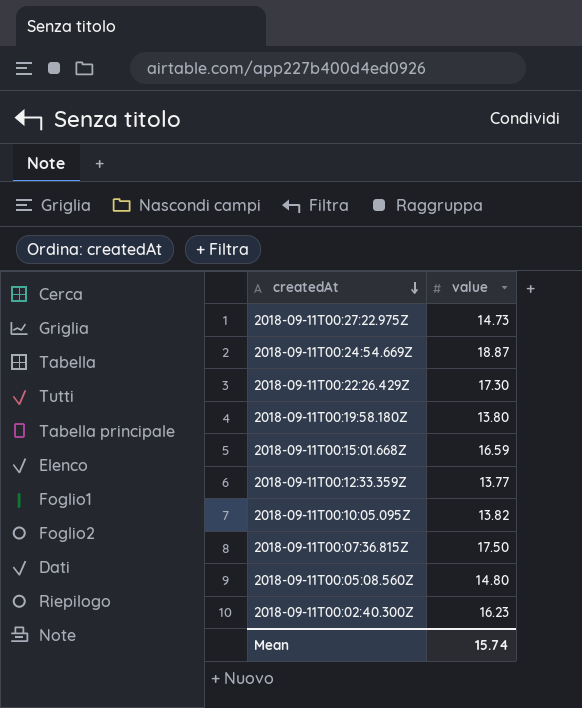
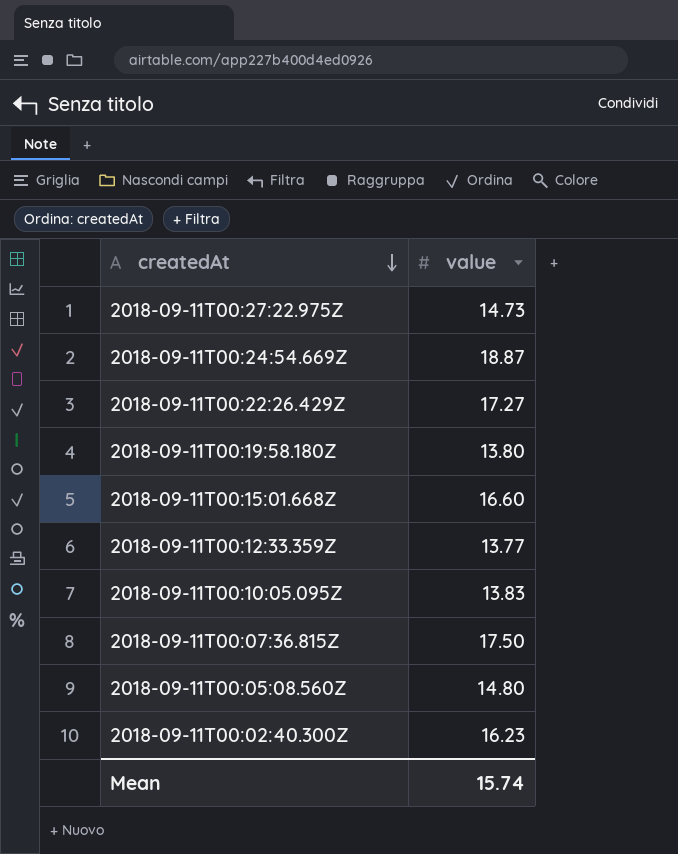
2018-09-11T00:22:26.429Z | value: 17.30 -> 17.27
2018-09-11T00:15:01.668Z | value: 16.59 -> 16.60
2018-09-11T00:10:05.095Z | value: 13.82 -> 13.83

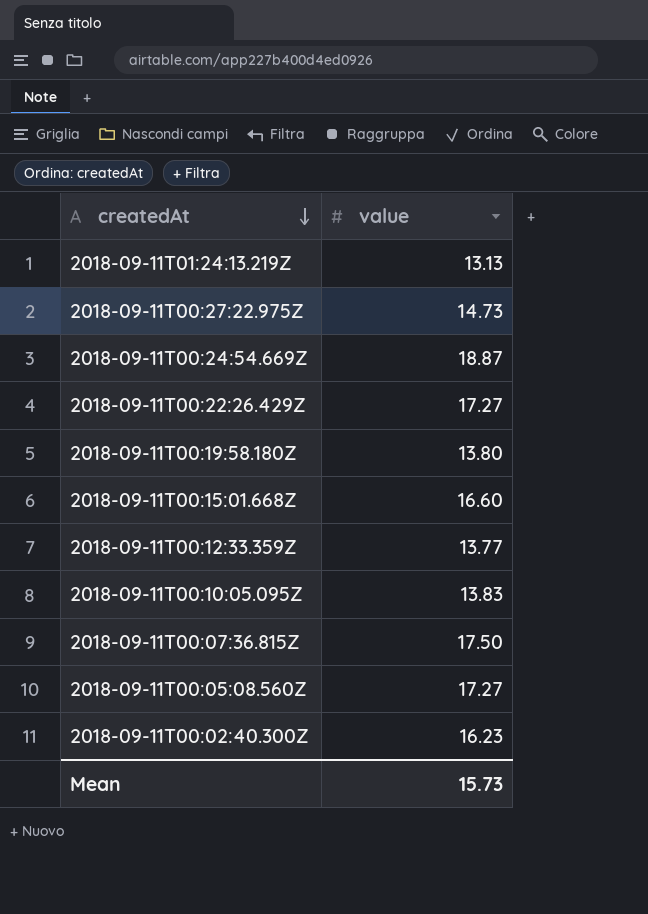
row 2018-09-11T01:24:13.219Z: none -> 13.13
2018-09-11T00:05:08.560Z | value: 14.80 -> 17.27
Mean | value: 15.74 -> 15.73

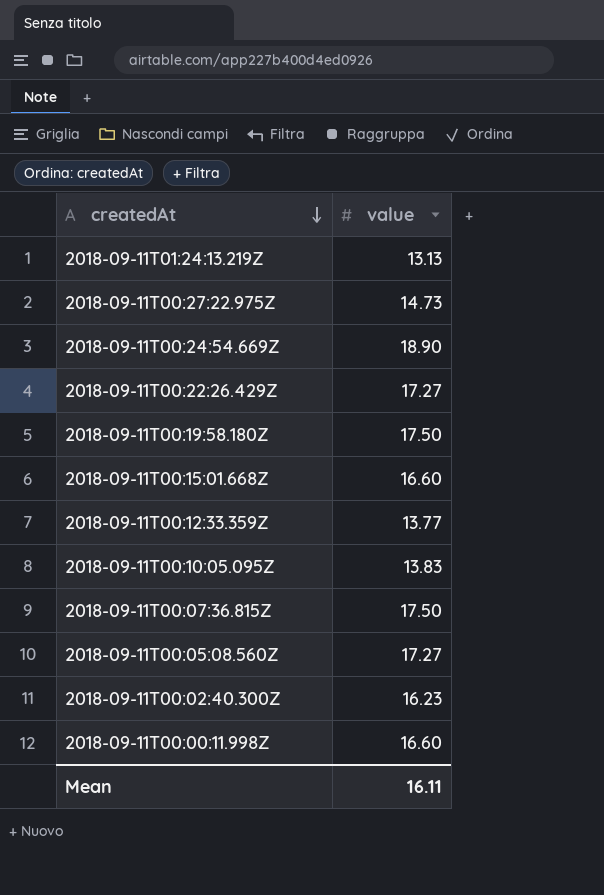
2018-09-11T00:24:54.669Z | value: 18.87 -> 18.90
2018-09-11T00:19:58.180Z | value: 13.80 -> 17.50
row 2018-09-11T00:00:11.998Z: none -> 16.60
Mean | value: 15.73 -> 16.11

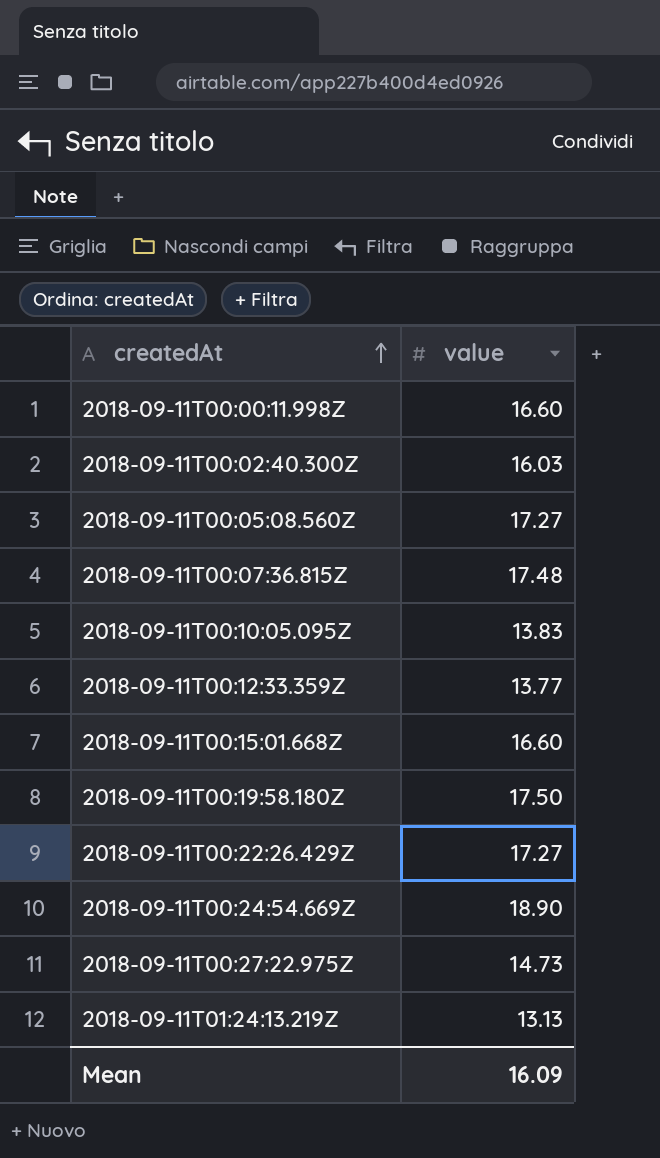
row order: createdAt descending -> createdAt ascending
2018-09-11T00:02:40.300Z | value: 16.23 -> 16.03
2018-09-11T00:07:36.815Z | value: 17.50 -> 17.48
Mean | value: 16.11 -> 16.09

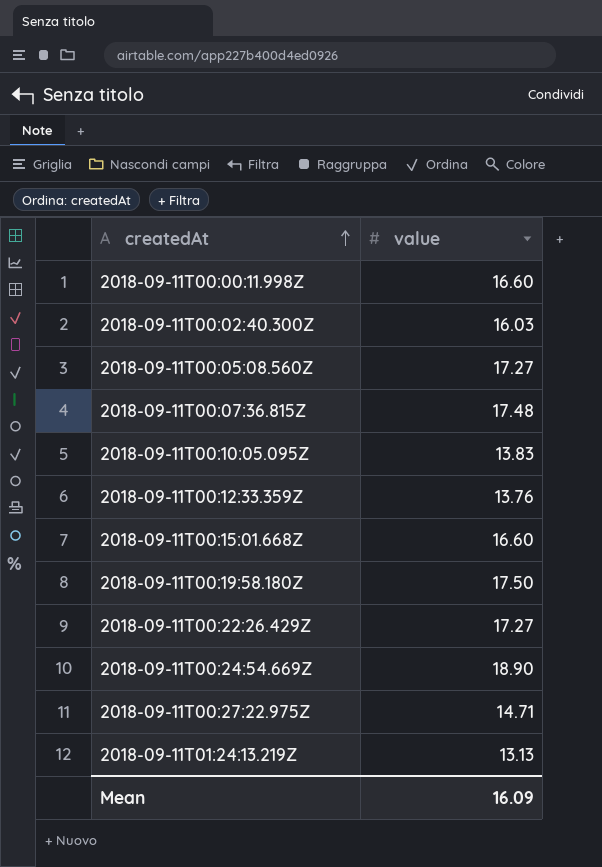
2018-09-11T00:12:33.359Z | value: 13.77 -> 13.76
2018-09-11T00:27:22.975Z | value: 14.73 -> 14.71

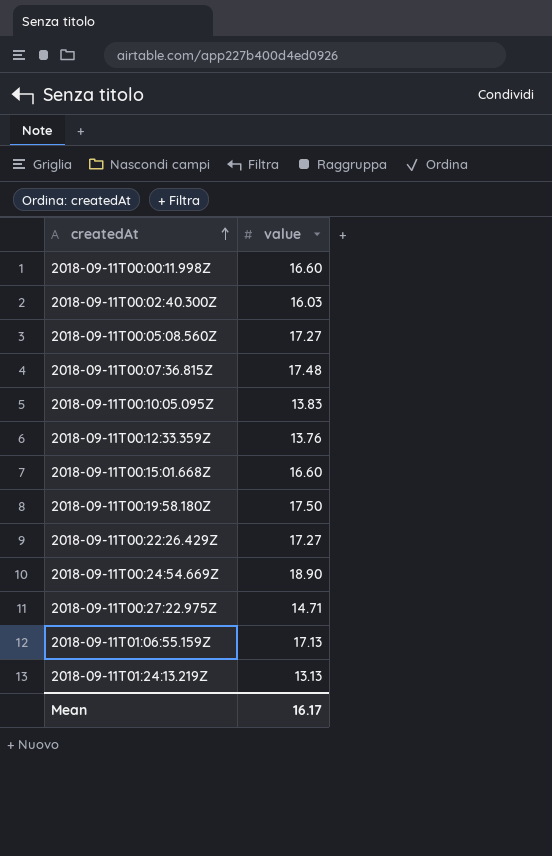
row 2018-09-11T01:06:55.159Z: none -> 17.13
Mean | value: 16.09 -> 16.17

